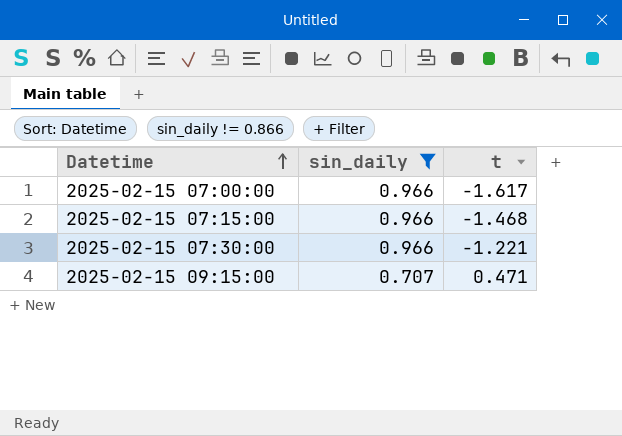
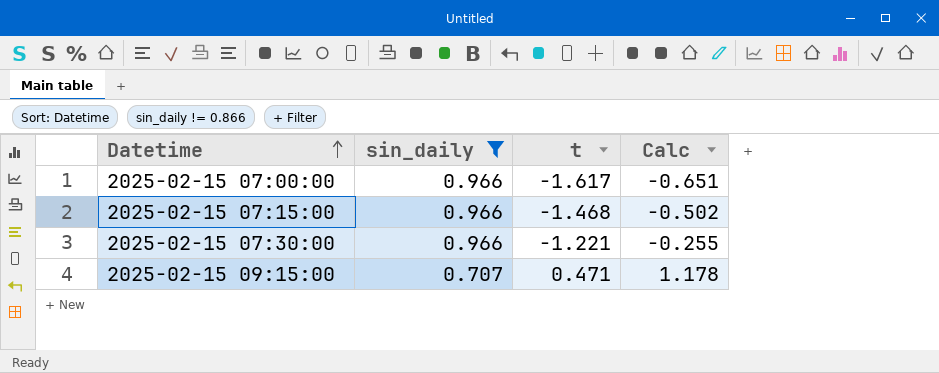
column Calc | formula: none -> [sin_daily] + [t]

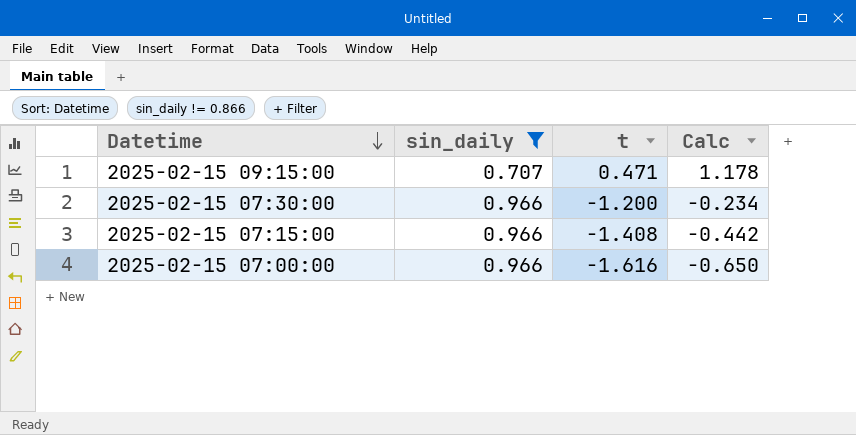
row order: Datetime ascending -> Datetime descending
2025-02-15 07:30:00 | t: -1.221 -> -1.200
2025-02-15 07:30:00 | Calc: -0.255 -> -0.234
2025-02-15 07:15:00 | t: -1.468 -> -1.408
2025-02-15 07:15:00 | Calc: -0.502 -> -0.442
2025-02-15 07:00:00 | t: -1.617 -> -1.616
2025-02-15 07:00:00 | Calc: -0.651 -> -0.650

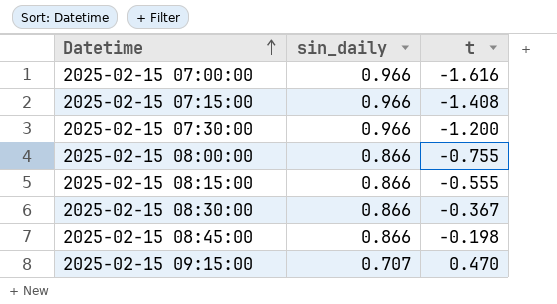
filter: sin_daily != 0.866 -> none
row order: Datetime descending -> Datetime ascending
column Calc | formula: [sin_daily] + [t] -> none
2025-02-15 09:15:00 | t: 0.471 -> 0.470

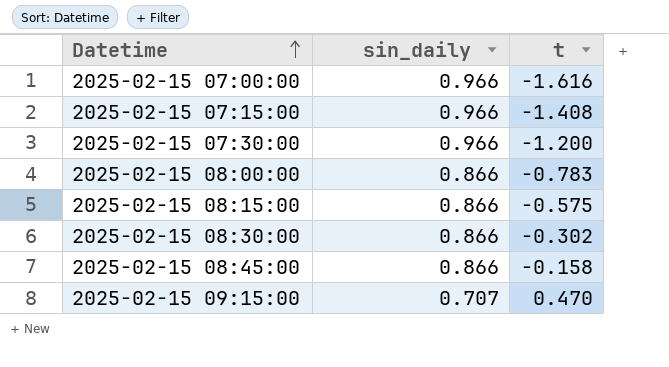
2025-02-15 08:00:00 | t: -0.755 -> -0.783
2025-02-15 08:15:00 | t: -0.555 -> -0.575
2025-02-15 08:30:00 | t: -0.367 -> -0.302
2025-02-15 08:45:00 | t: -0.198 -> -0.158

